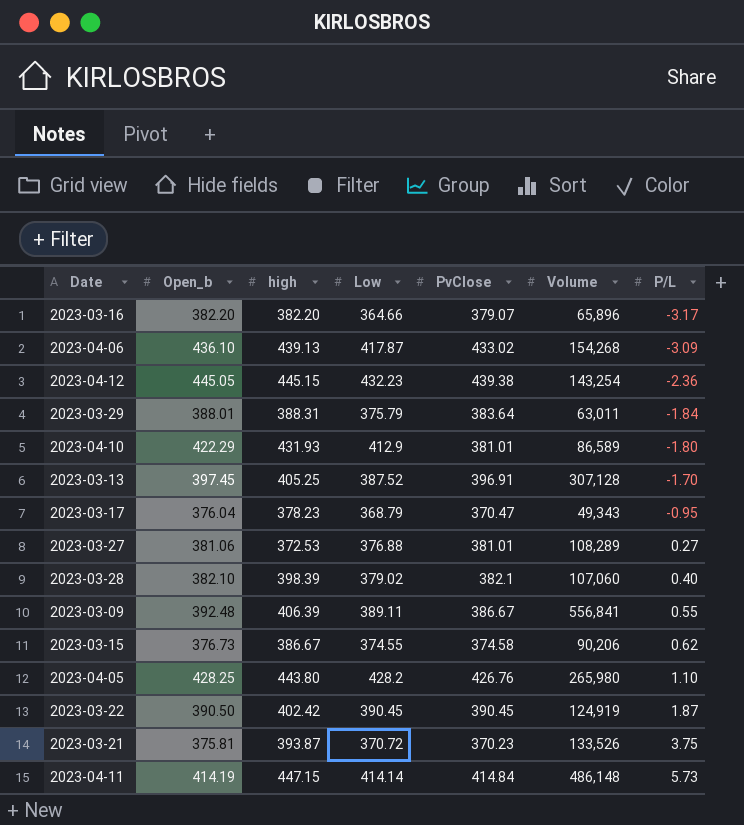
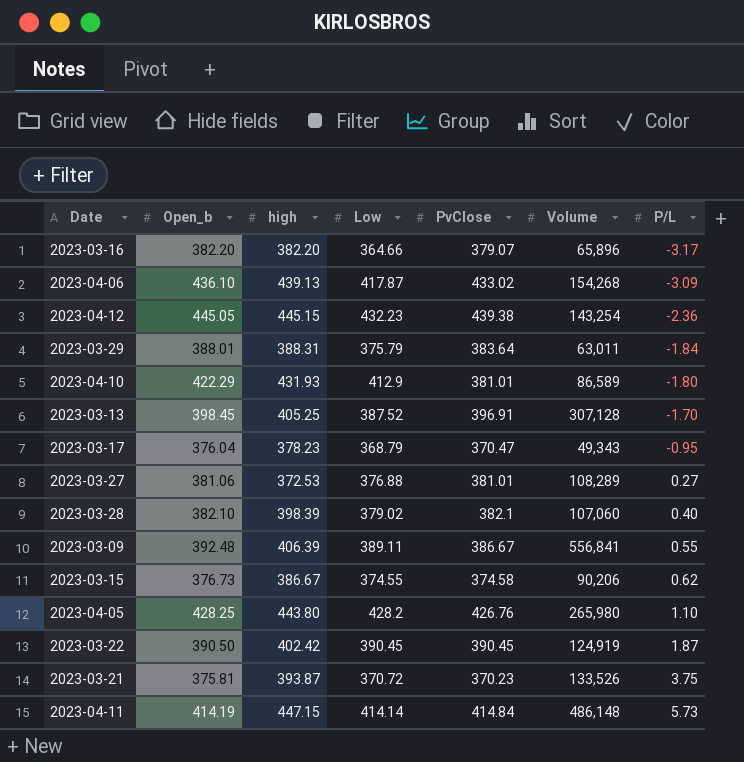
2023-03-13 | Open_b: 397.45 -> 398.45

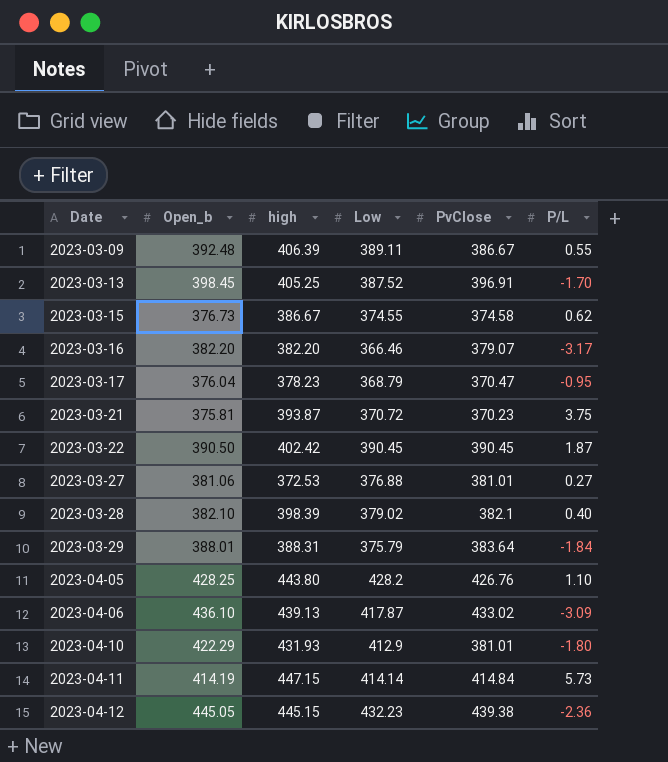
row order: P/L ascending -> Date ascending
column Volume | position: 6 -> none
2023-03-16 | Low: 364.66 -> 366.46

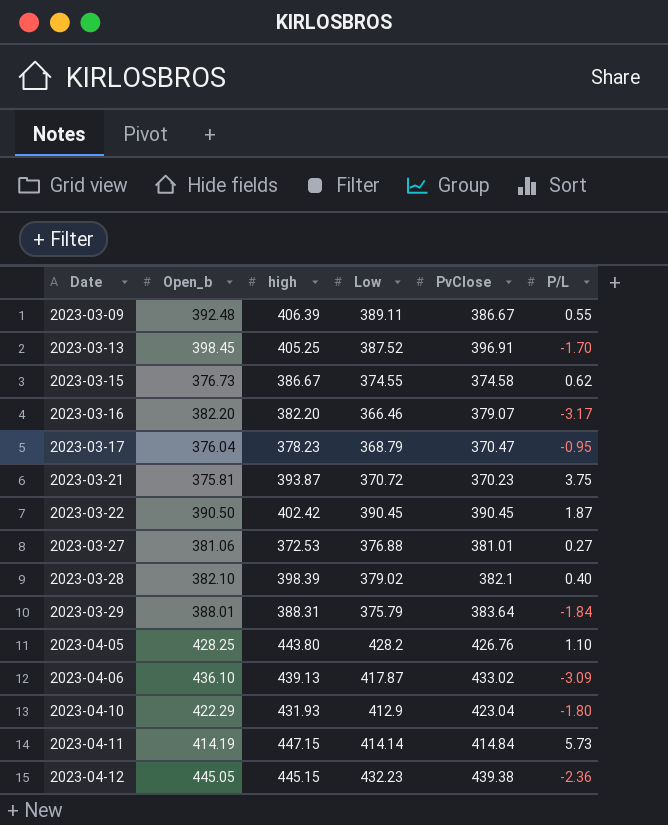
2023-04-10 | PvClose: 381.01 -> 423.04

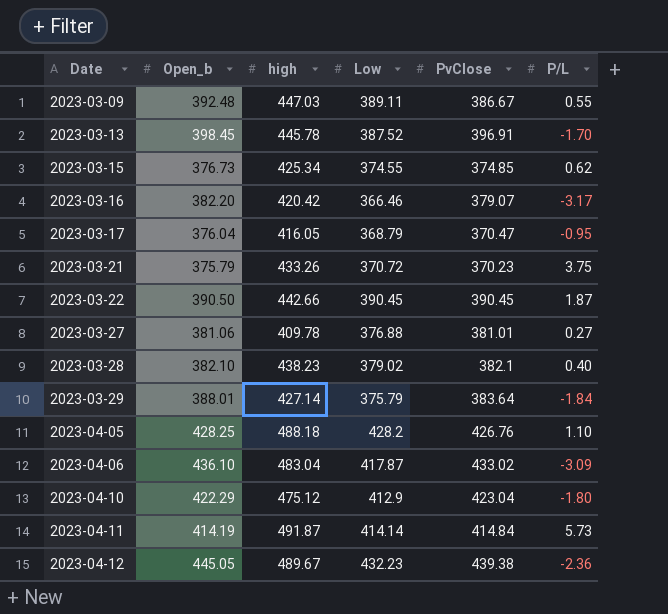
2023-03-09 | high: 406.39 -> 447.03
2023-03-13 | high: 405.25 -> 445.78
2023-03-15 | high: 386.67 -> 425.34
2023-03-15 | PvClose: 374.58 -> 374.85
2023-03-16 | high: 382.20 -> 420.42
2023-03-17 | high: 378.23 -> 416.05
2023-03-21 | Open_b: 375.81 -> 375.79
2023-03-21 | high: 393.87 -> 433.26
2023-03-22 | high: 402.42 -> 442.66
2023-03-27 | high: 372.53 -> 409.78
2023-03-28 | high: 398.39 -> 438.23
2023-03-29 | high: 388.31 -> 427.14
2023-04-05 | high: 443.80 -> 488.18
2023-04-06 | high: 439.13 -> 483.04
2023-04-10 | high: 431.93 -> 475.12
2023-04-11 | high: 447.15 -> 491.87
2023-04-12 | high: 445.15 -> 489.67

